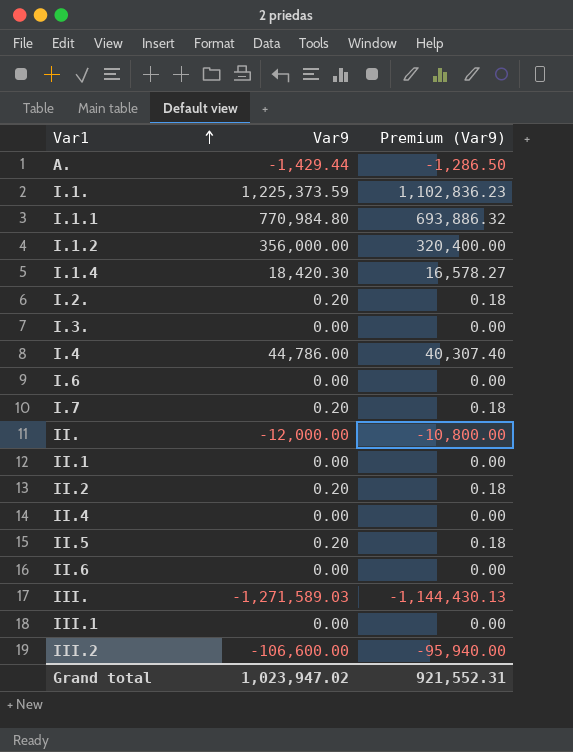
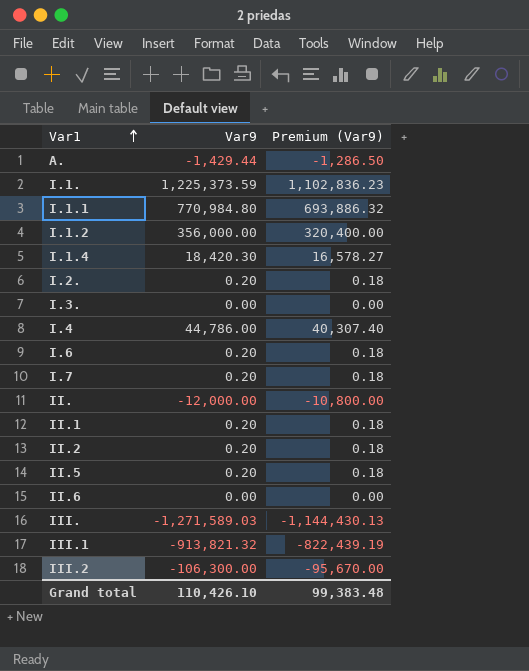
row II.4: 0.00 | 0.00 -> none
I.6 | Var9: 0.00 -> 0.20
I.6 | Premium (Var9): 0.00 -> 0.18
II.1 | Var9: 0.00 -> 0.20
II.1 | Premium (Var9): 0.00 -> 0.18
III.1 | Var9: 0.00 -> -913,821.32
III.1 | Premium (Var9): 0.00 -> -822,439.19
III.2 | Var9: -106,600.00 -> -106,300.00
III.2 | Premium (Var9): -95,940.00 -> -95,670.00
Grand total | Var9: 1,023,947.02 -> 110,426.10
Grand total | Premium (Var9): 921,552.31 -> 99,383.48

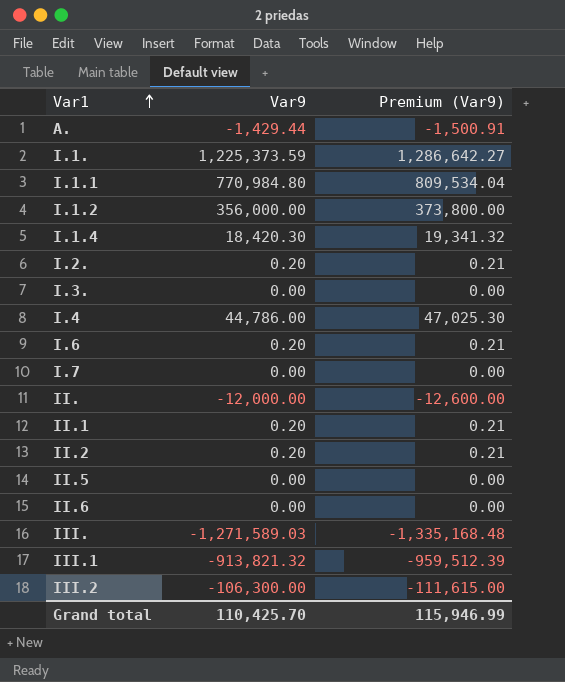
column Premium (Var9) | formula: [Var9] * 0.9 -> [Var9] * 1.05
I.7 | Var9: 0.20 -> 0.00
II.5 | Var9: 0.20 -> 0.00
Grand total | Var9: 110,426.10 -> 110,425.70
Grand total | Premium (Var9): 99,383.48 -> 115,946.99

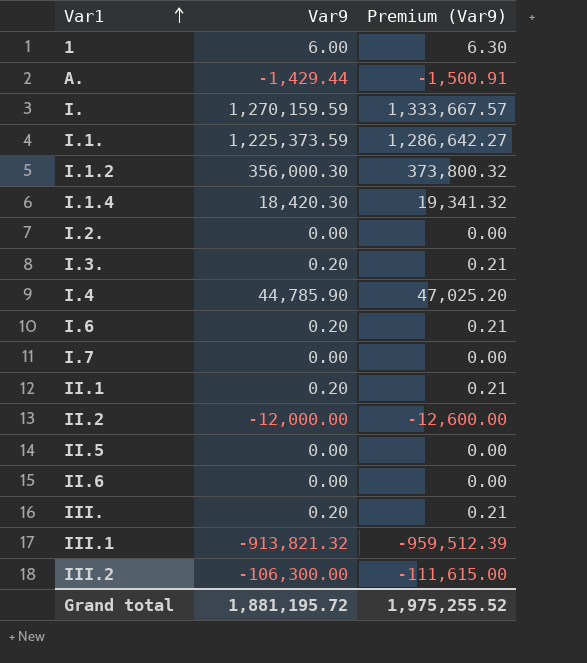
row I.1.1: 770,984.80 | 809,534.04 -> none
row II.: -12,000.00 | -12,600.00 -> none
row 1: none -> 6.00 | 6.30
row I.: none -> 1,270,159.59 | 1,333,667.57
I.1.2 | Var9: 356,000.00 -> 356,000.30
I.1.2 | Premium (Var9): 373,800.00 -> 373,800.32
I.2. | Var9: 0.20 -> 0.00
I.2. | Premium (Var9): 0.21 -> 0.00
I.3. | Var9: 0.00 -> 0.20
I.3. | Premium (Var9): 0.00 -> 0.21
I.4 | Var9: 44,786.00 -> 44,785.90
I.4 | Premium (Var9): 47,025.30 -> 47,025.20
II.2 | Var9: 0.20 -> -12,000.00
II.2 | Premium (Var9): 0.21 -> -12,600.00
III. | Var9: -1,271,589.03 -> 0.20
III. | Premium (Var9): -1,335,168.48 -> 0.21
Grand total | Var9: 110,425.70 -> 1,881,195.72
Grand total | Premium (Var9): 115,946.99 -> 1,975,255.52

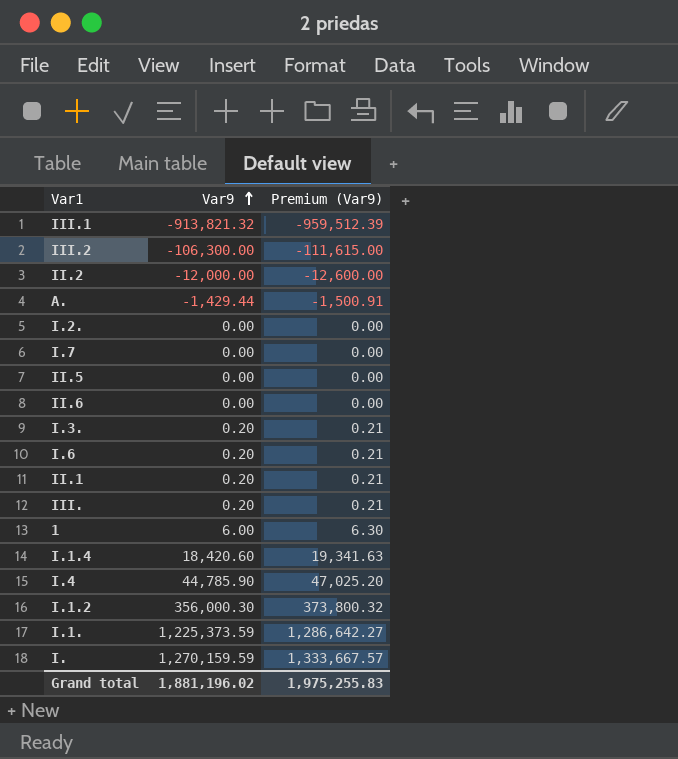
row order: Var1 ascending -> Var9 ascending
I.1.4 | Var9: 18,420.30 -> 18,420.60
I.1.4 | Premium (Var9): 19,341.32 -> 19,341.63
Grand total | Var9: 1,881,195.72 -> 1,881,196.02
Grand total | Premium (Var9): 1,975,255.52 -> 1,975,255.83

